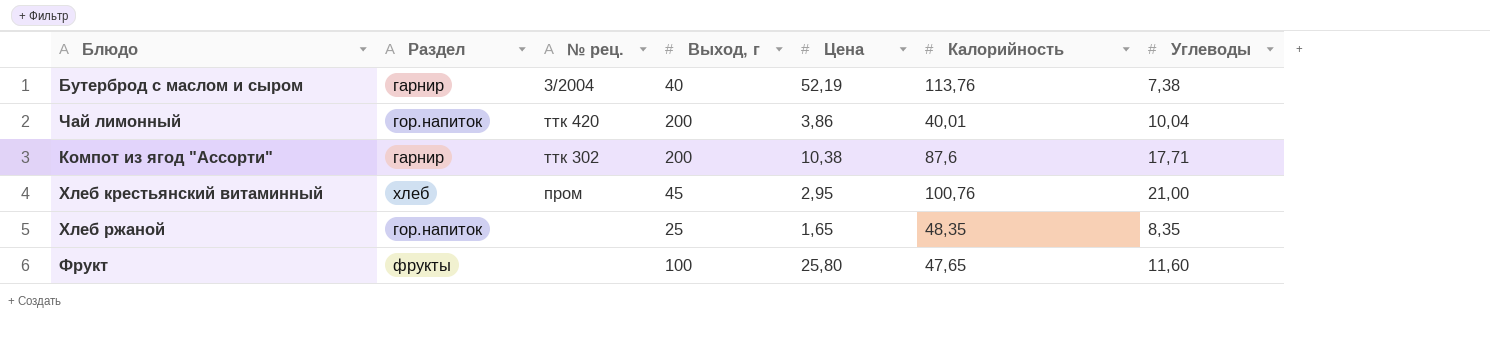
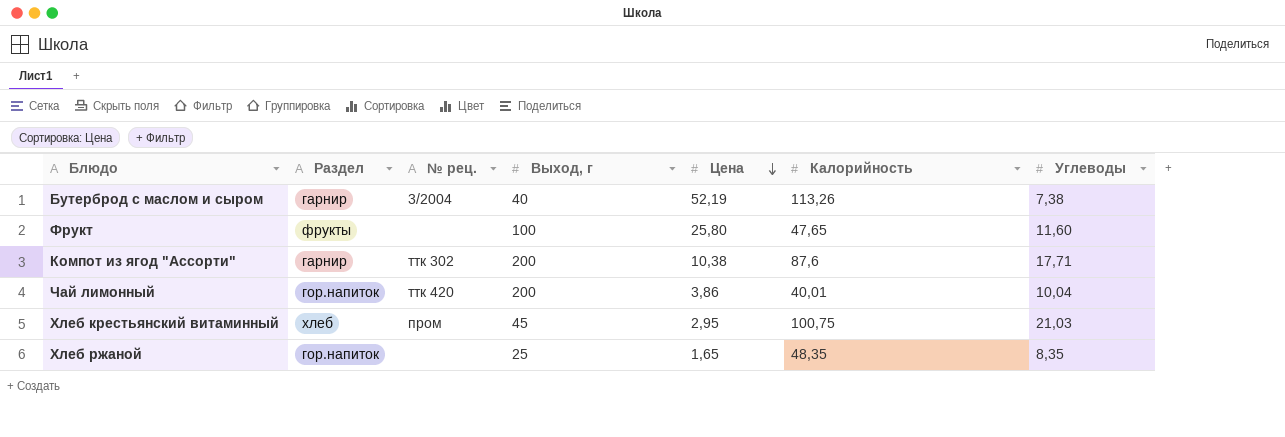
row order: none -> Цена descending
Бутерброд с маслом и сыром | Калорийность: 113,76 -> 113,26
Хлеб крестьянский витаминный | Калорийность: 100,76 -> 100,75
Хлеб крестьянский витаминный | Углеводы: 21,00 -> 21,03

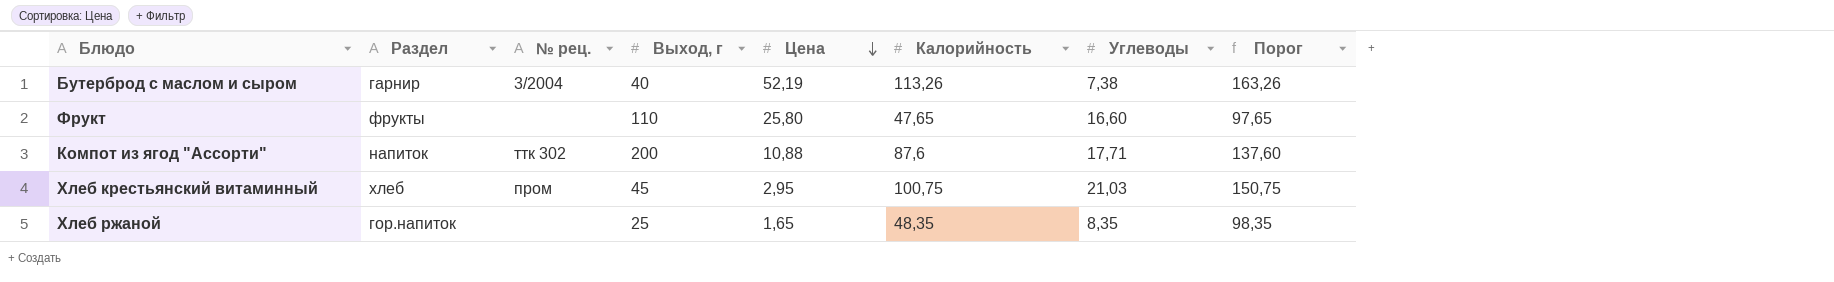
column Порог | formula: none -> [Калорийность] + 50
row Чай лимонный: гор.напиток | ттк 420 | 200 | 3,86 | 40,01 | 10,04 -> none
Фрукт | Выход, г: 100 -> 110
Фрукт | Углеводы: 11,60 -> 16,60
Компот из ягод "Ассорти" | Раздел: гарнир -> напиток
Компот из ягод "Ассорти" | Цена: 10,38 -> 10,88

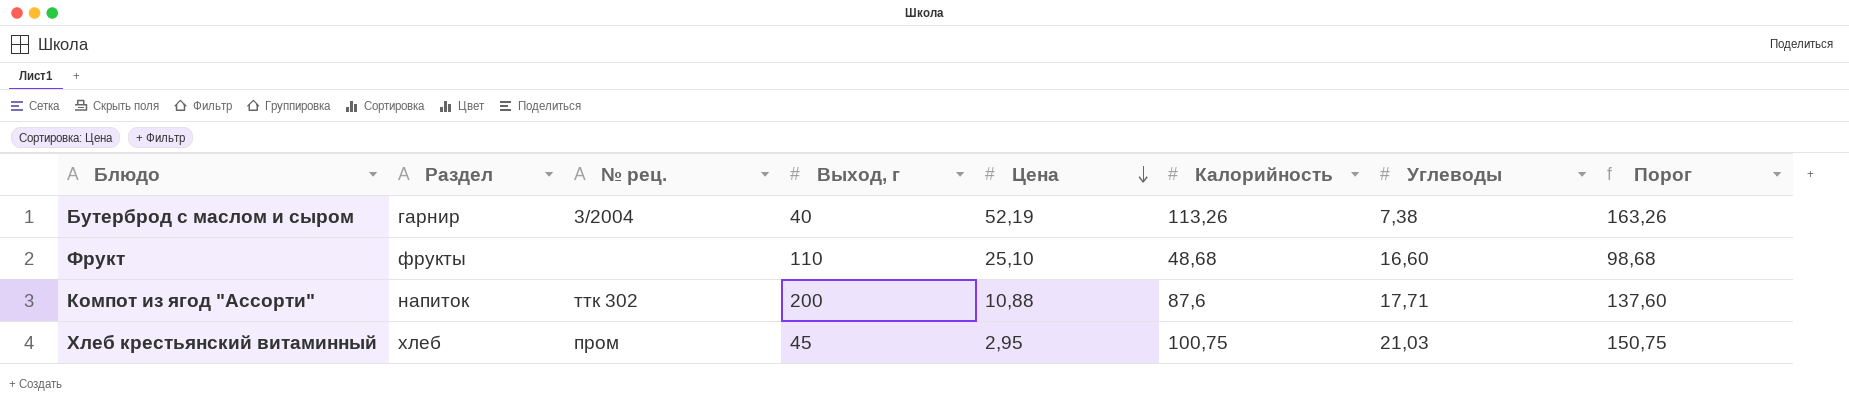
row Хлеб ржаной: гор.напиток | none | 25 | 1,65 | 48,35 | 8,35 | 98,35 -> none
Фрукт | Цена: 25,80 -> 25,10
Фрукт | Калорийность: 47,65 -> 48,68
Фрукт | Порог: 97,65 -> 98,68

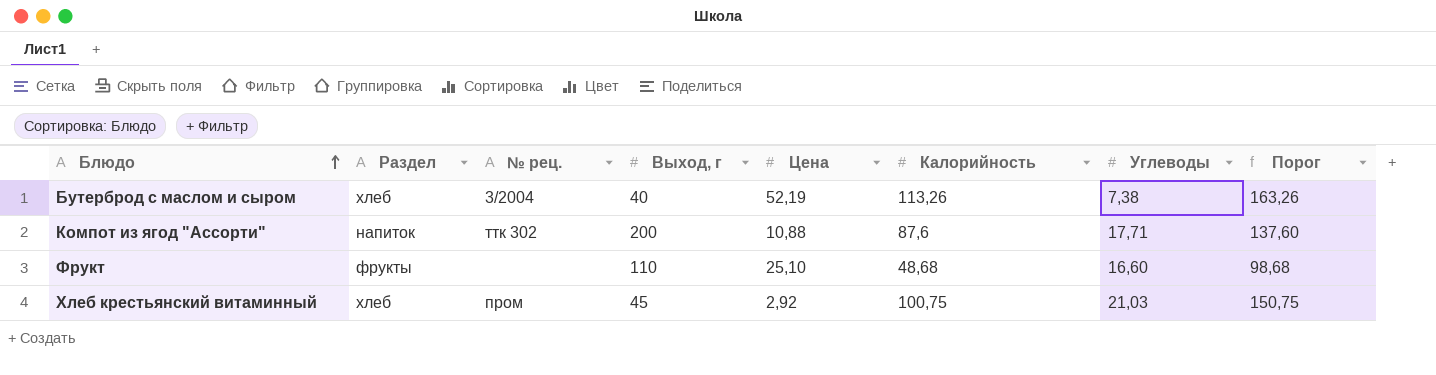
row order: Цена descending -> Блюдо ascending
Бутерброд с маслом и сыром | Раздел: гарнир -> хлеб
Хлеб крестьянский витаминный | Цена: 2,95 -> 2,92

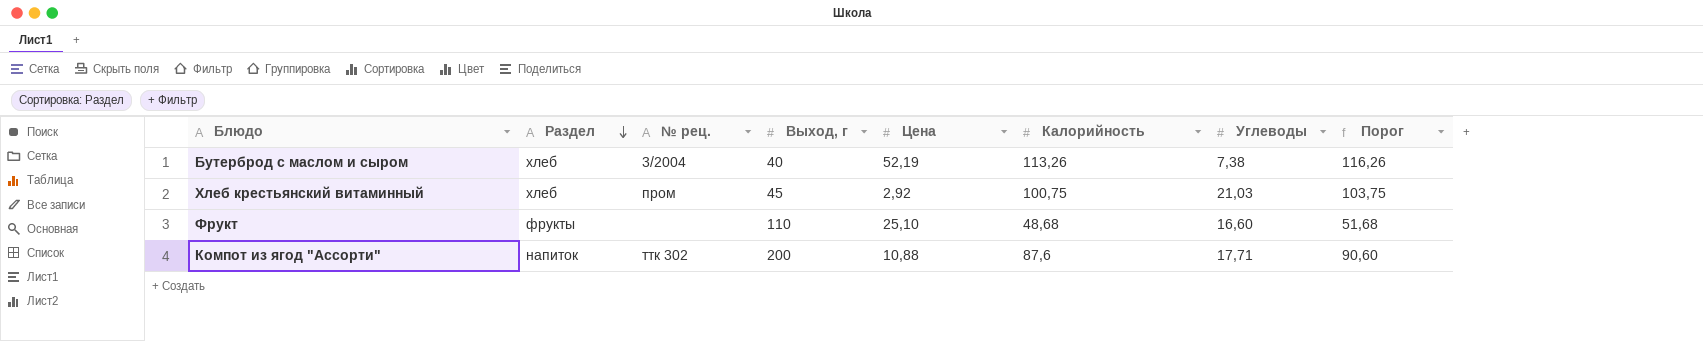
row order: Блюдо ascending -> Раздел descending
column Порог | formula: [Калорийность] + 50 -> [Калорийность] + 3

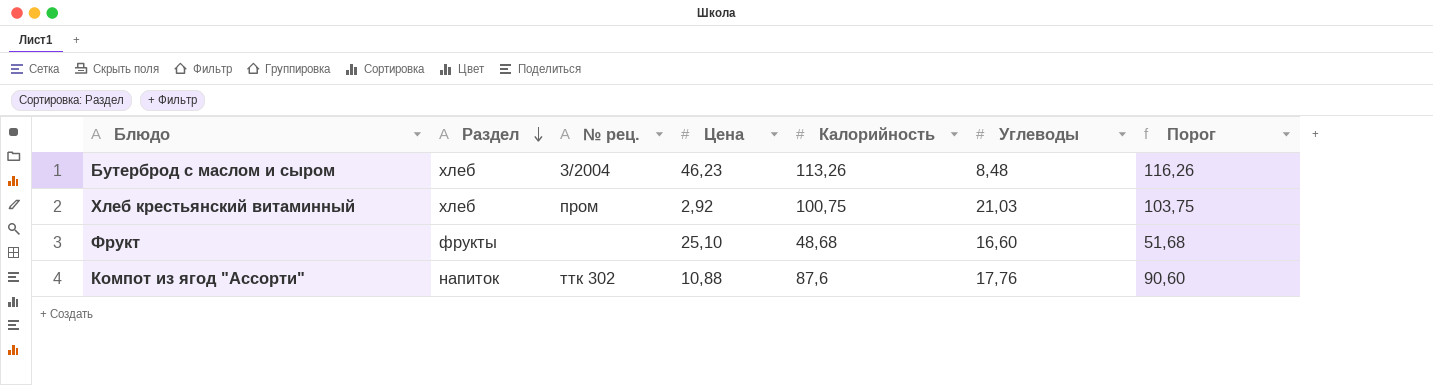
column Выход, г | position: 4 -> none
Бутерброд с маслом и сыром | Цена: 52,19 -> 46,23
Бутерброд с маслом и сыром | Углеводы: 7,38 -> 8,48
Компот из ягод "Ассорти" | Углеводы: 17,71 -> 17,76

